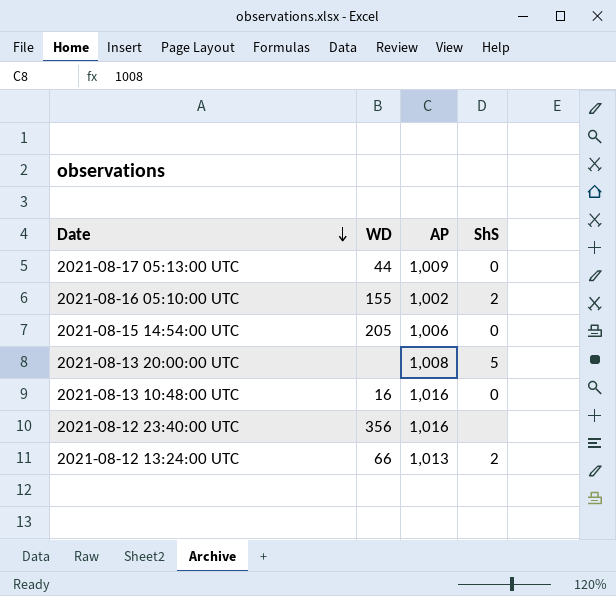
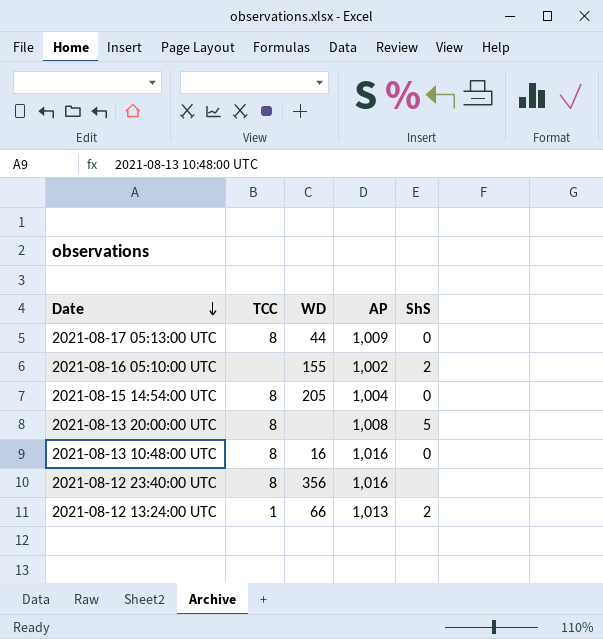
column TCC | position: none -> 2
2021-08-15 14:54:00 UTC | AP: 1,006 -> 1,004

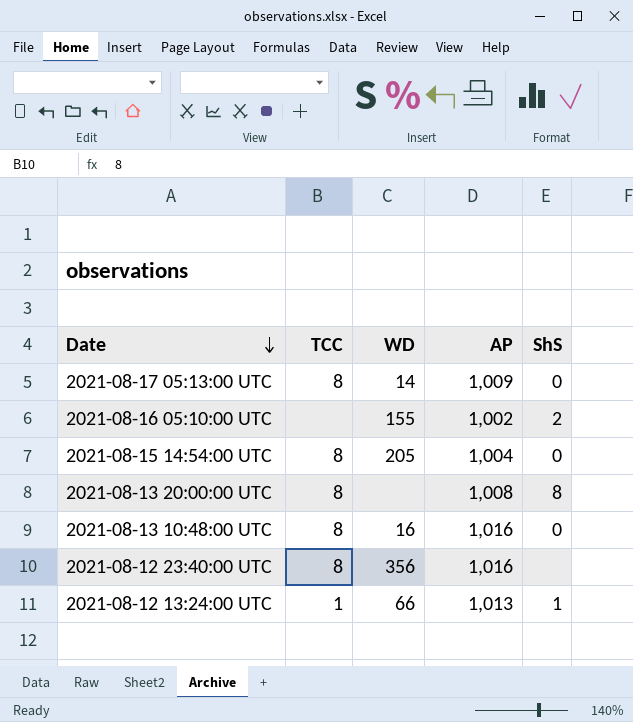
2021-08-17 05:13:00 UTC | WD: 44 -> 14
2021-08-13 20:00:00 UTC | ShS: 5 -> 8
2021-08-12 13:24:00 UTC | ShS: 2 -> 1

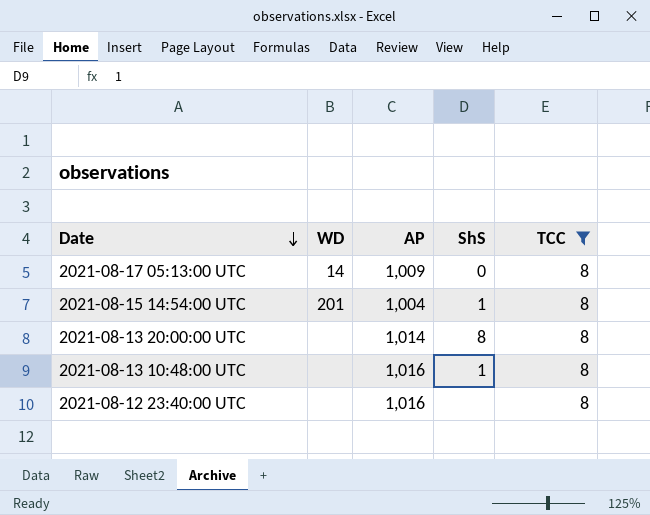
filter: none -> TCC = 8
column TCC | position: 2 -> 5
2021-08-15 14:54:00 UTC | WD: 205 -> 201
2021-08-15 14:54:00 UTC | ShS: 0 -> 1
2021-08-13 20:00:00 UTC | AP: 1,008 -> 1,014
2021-08-13 10:48:00 UTC | WD: 16 -> none
2021-08-13 10:48:00 UTC | ShS: 0 -> 1
2021-08-12 23:40:00 UTC | WD: 356 -> none

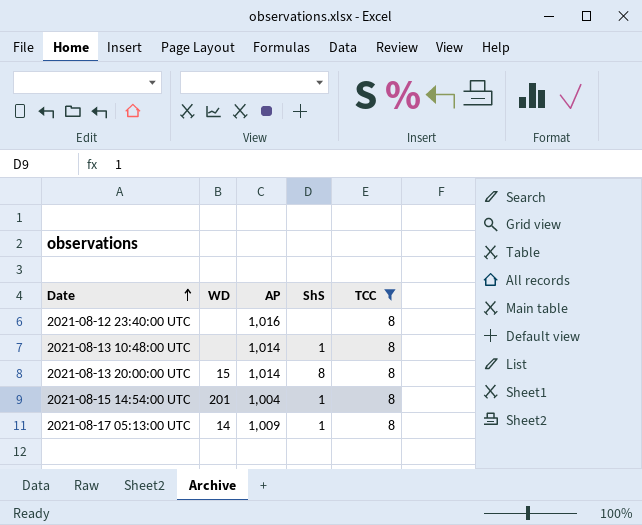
row order: Date descending -> Date ascending
2021-08-13 10:48:00 UTC | AP: 1,016 -> 1,014
2021-08-13 20:00:00 UTC | WD: none -> 15
2021-08-17 05:13:00 UTC | ShS: 0 -> 1

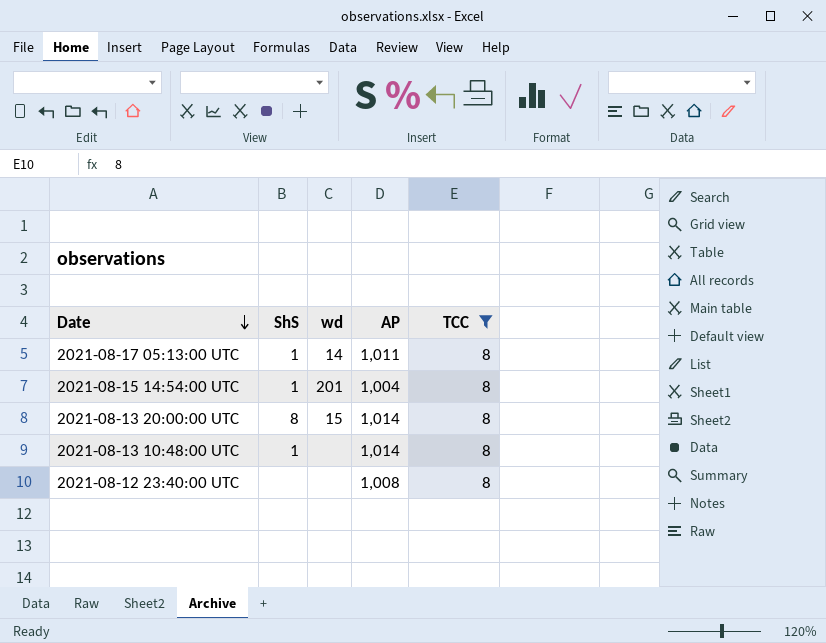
row order: Date ascending -> Date descending
column ShS | position: 4 -> 2
column name: WD -> wd
2021-08-17 05:13:00 UTC | AP: 1,009 -> 1,011
2021-08-12 23:40:00 UTC | AP: 1,016 -> 1,008

